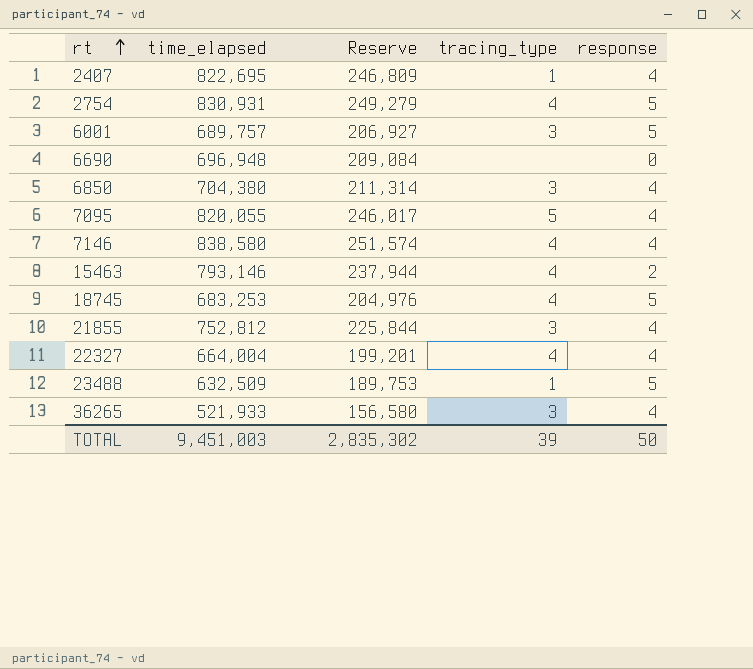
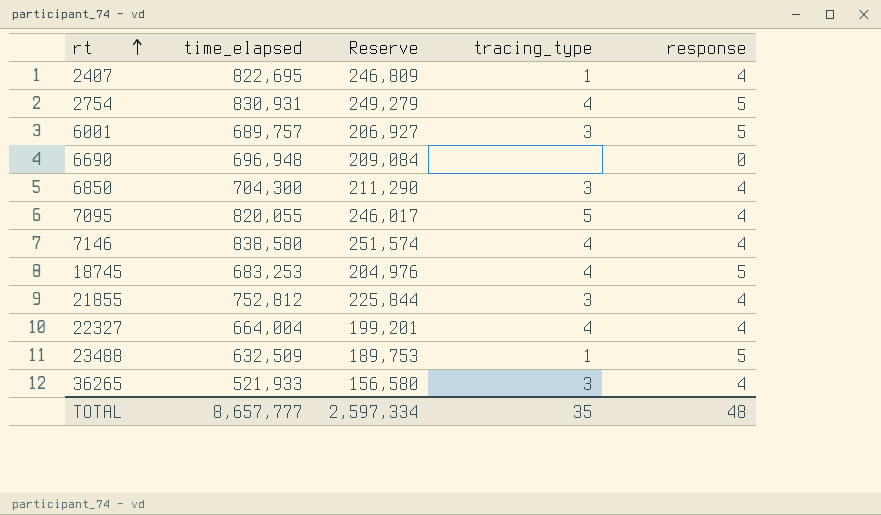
row 15463: 793,146 | 237,944 | 4 | 2 -> none
6850 | time_elapsed: 704,380 -> 704,300
6850 | Reserve: 211,314 -> 211,290
TOTAL | time_elapsed: 9,451,003 -> 8,657,777
TOTAL | Reserve: 2,835,302 -> 2,597,334
TOTAL | tracing_type: 39 -> 35
TOTAL | response: 50 -> 48

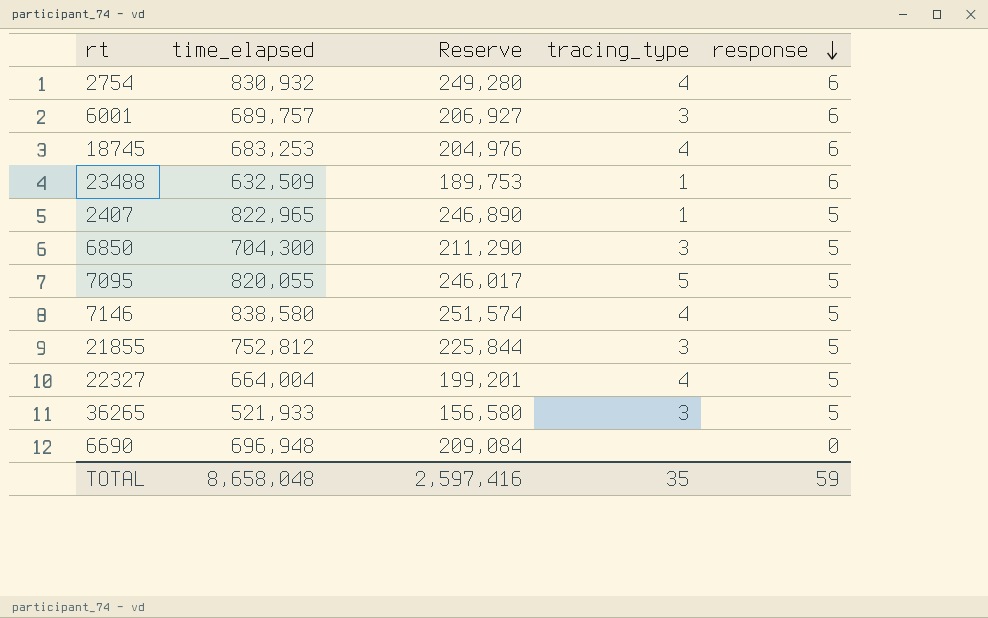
row order: rt ascending -> response descending
2754 | time_elapsed: 830,931 -> 830,932
2754 | Reserve: 249,279 -> 249,280
2754 | response: 5 -> 6
6001 | response: 5 -> 6
18745 | response: 5 -> 6
23488 | response: 5 -> 6
2407 | time_elapsed: 822,695 -> 822,965
2407 | Reserve: 246,809 -> 246,890
2407 | response: 4 -> 5
6850 | response: 4 -> 5
7095 | response: 4 -> 5
7146 | response: 4 -> 5
21855 | response: 4 -> 5
22327 | response: 4 -> 5
36265 | response: 4 -> 5
TOTAL | time_elapsed: 8,657,777 -> 8,658,048
TOTAL | Reserve: 2,597,334 -> 2,597,416
TOTAL | response: 48 -> 59

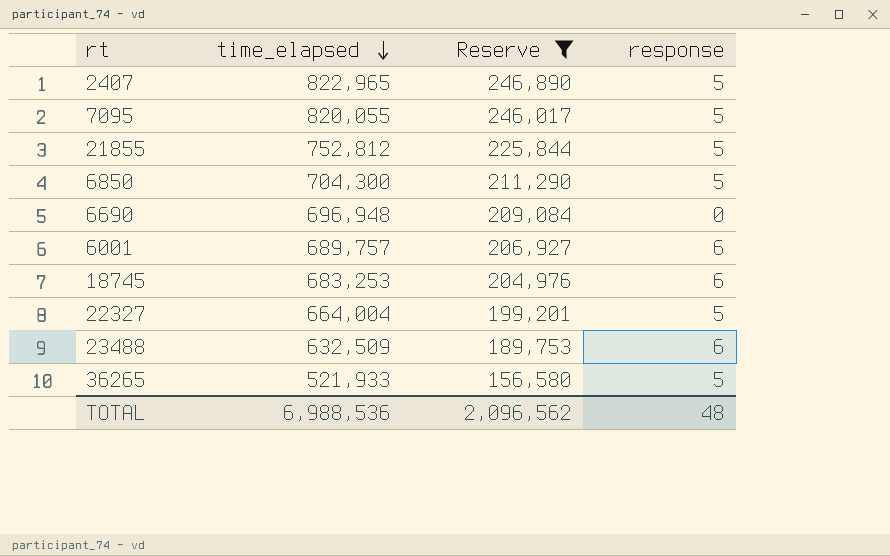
filter: none -> Reserve <= 246,890
row order: response descending -> time_elapsed descending
column tracing_type | position: 4 -> none
TOTAL | time_elapsed: 8,658,048 -> 6,988,536
TOTAL | Reserve: 2,597,416 -> 2,096,562
TOTAL | response: 59 -> 48

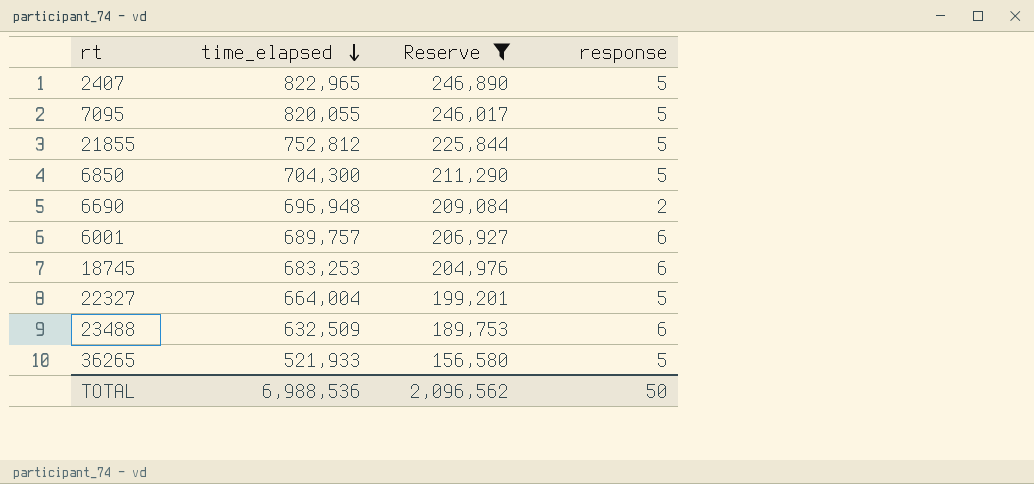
6690 | response: 0 -> 2
TOTAL | response: 48 -> 50

